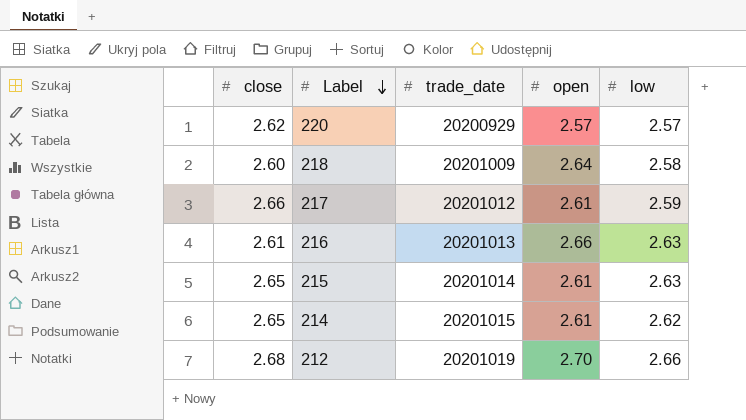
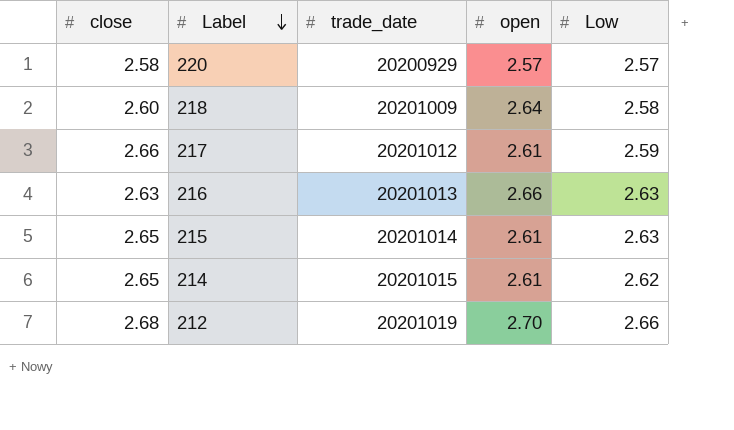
column name: low -> Low
220 | close: 2.62 -> 2.58
216 | close: 2.61 -> 2.63

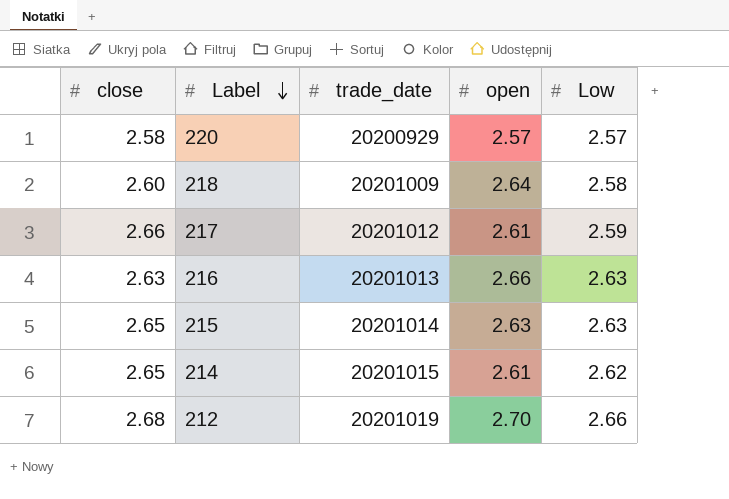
215 | open: 2.61 -> 2.63

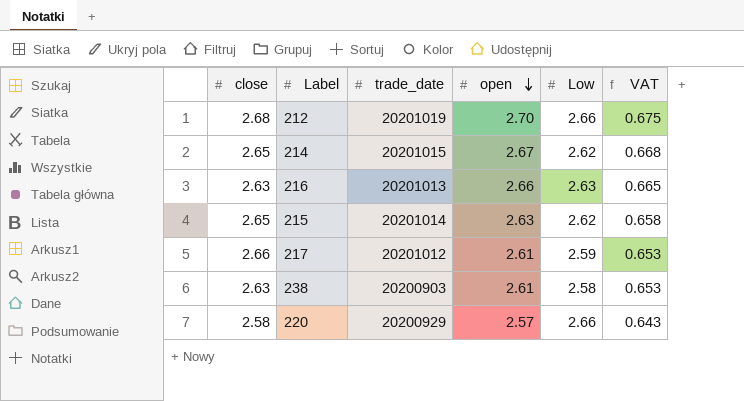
row order: Label descending -> open descending
column VAT | formula: none -> [open] * 0.25
row 218: 2.60 | 20201009 | 2.64 | 2.58 -> none
214 | open: 2.61 -> 2.67
215 | Low: 2.63 -> 2.62
row 238: none -> 2.63 | 20200903 | 2.61 | 2.58 | 0.653
220 | Low: 2.57 -> 2.66

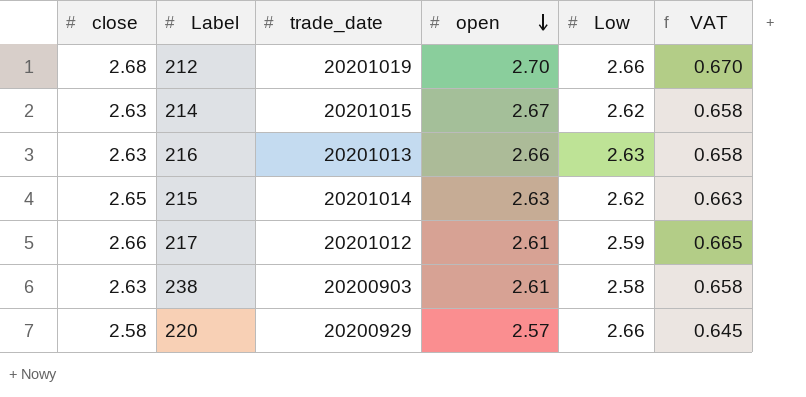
column VAT | formula: [open] * 0.25 -> [close] * 0.25
214 | close: 2.65 -> 2.63

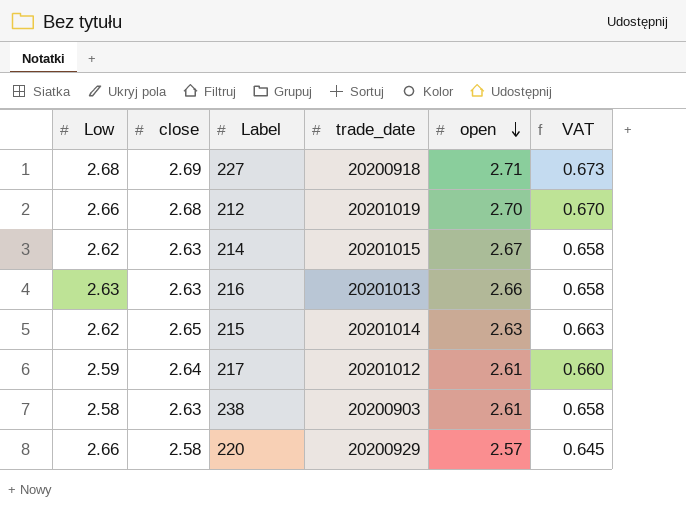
column Low | position: 5 -> 1
row 227: none -> 2.68 | 2.69 | 20200918 | 2.71 | 0.673
217 | close: 2.66 -> 2.64
217 | VAT: 0.665 -> 0.660

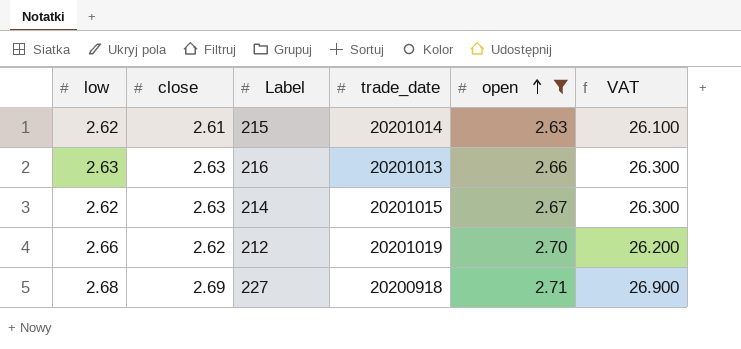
filter: none -> open >= 2.63
row order: open descending -> open ascending
column name: Low -> low
column VAT | formula: [close] * 0.25 -> [close] * 10
215 | close: 2.65 -> 2.61
212 | close: 2.68 -> 2.62

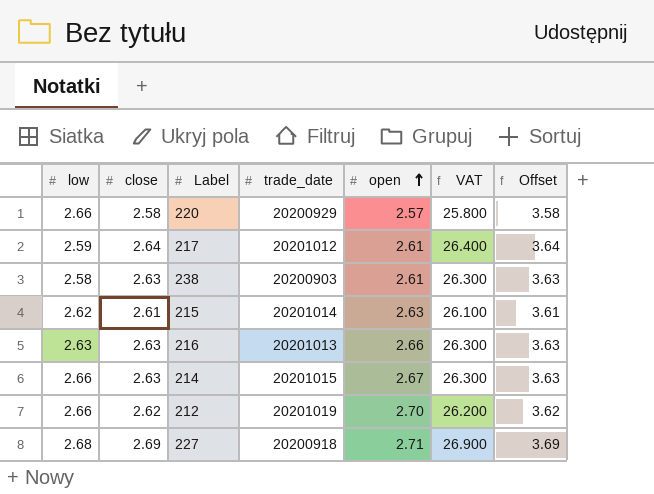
filter: open >= 2.63 -> none
column Offset | formula: none -> [close] + 1
214 | low: 2.62 -> 2.66

